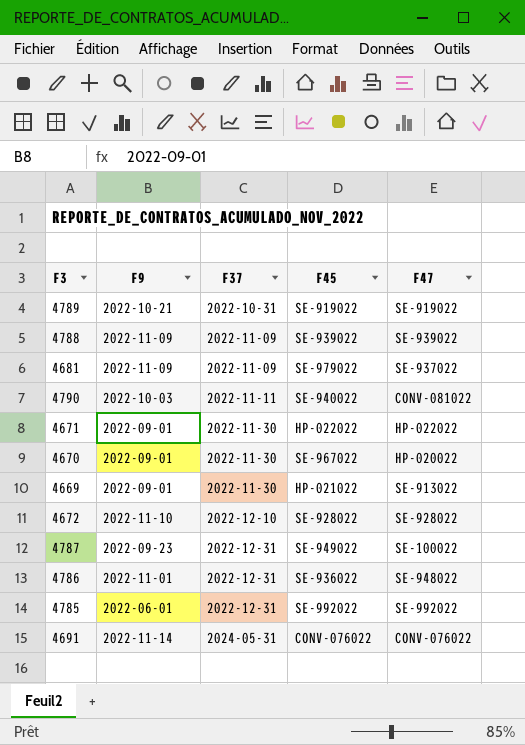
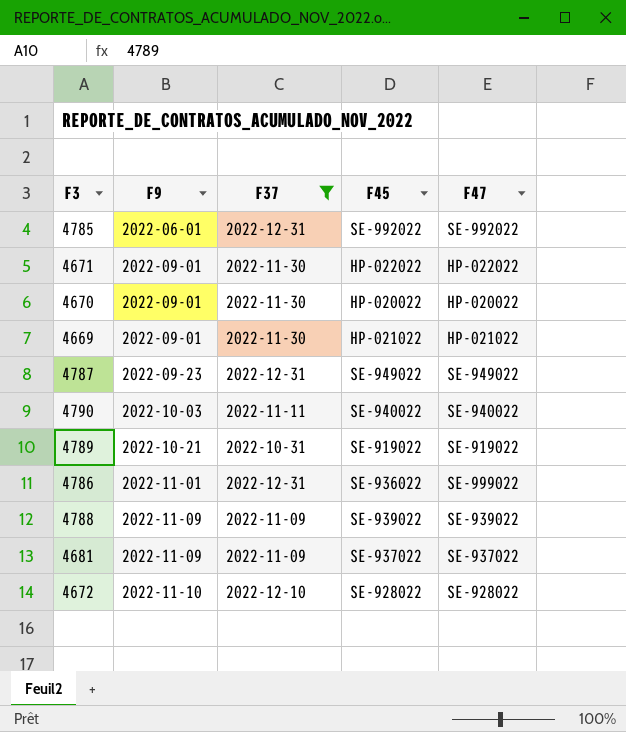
filter: none -> F37 != 2024-05-31
row order: F37 ascending -> F9 ascending
4670 | F45: SE-967022 -> HP-020022
4669 | F47: SE-913022 -> HP-021022
4787 | F47: SE-100022 -> SE-949022
4790 | F47: CONV-081022 -> SE-940022
4786 | F47: SE-948022 -> SE-999022
4681 | F45: SE-979022 -> SE-937022

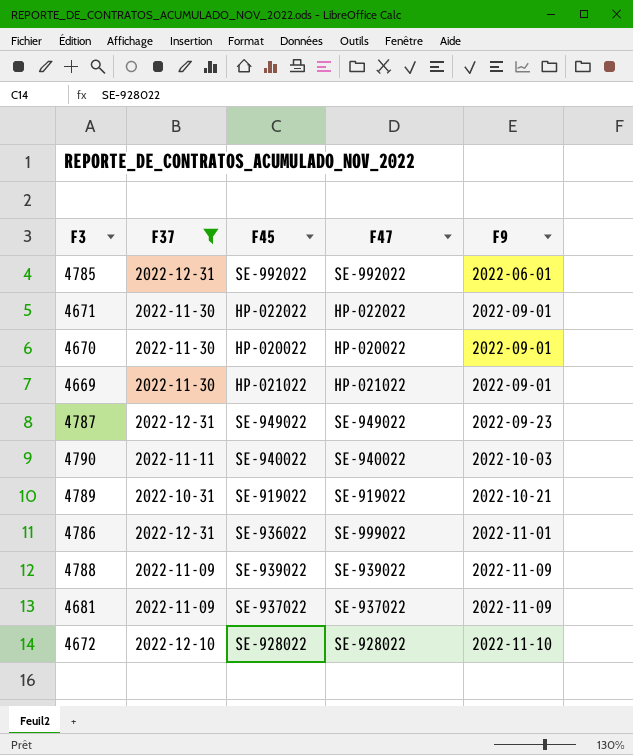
column F9 | position: 2 -> 5

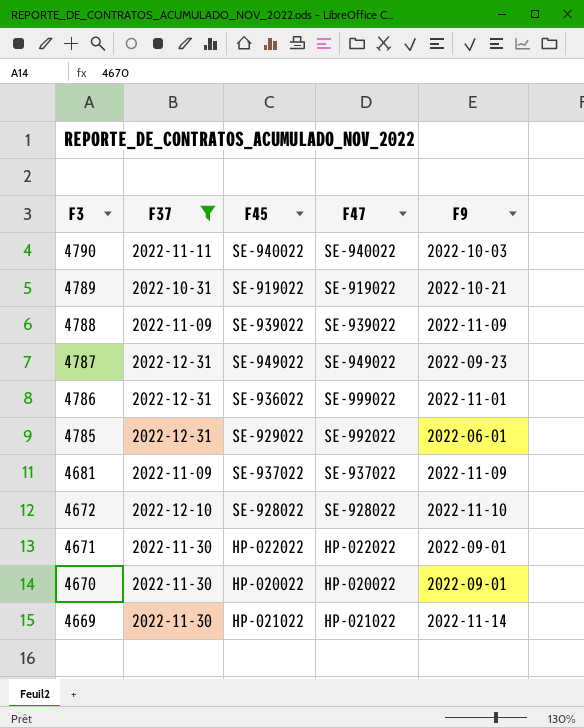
row order: F9 ascending -> F3 descending
4785 | F45: SE-992022 -> SE-929022
4669 | F9: 2022-09-01 -> 2022-11-14

